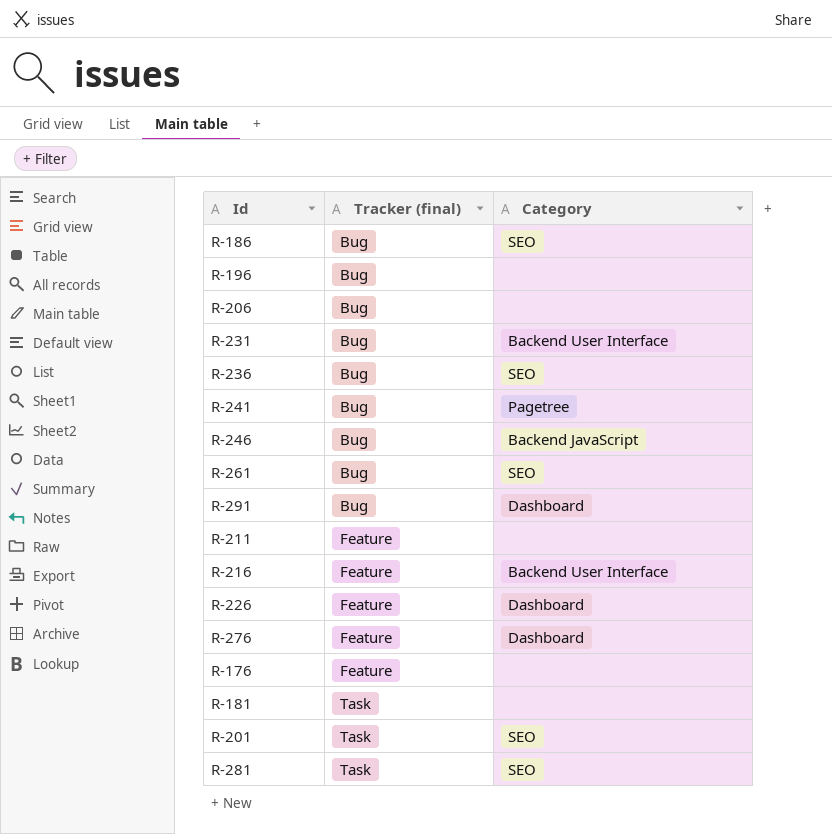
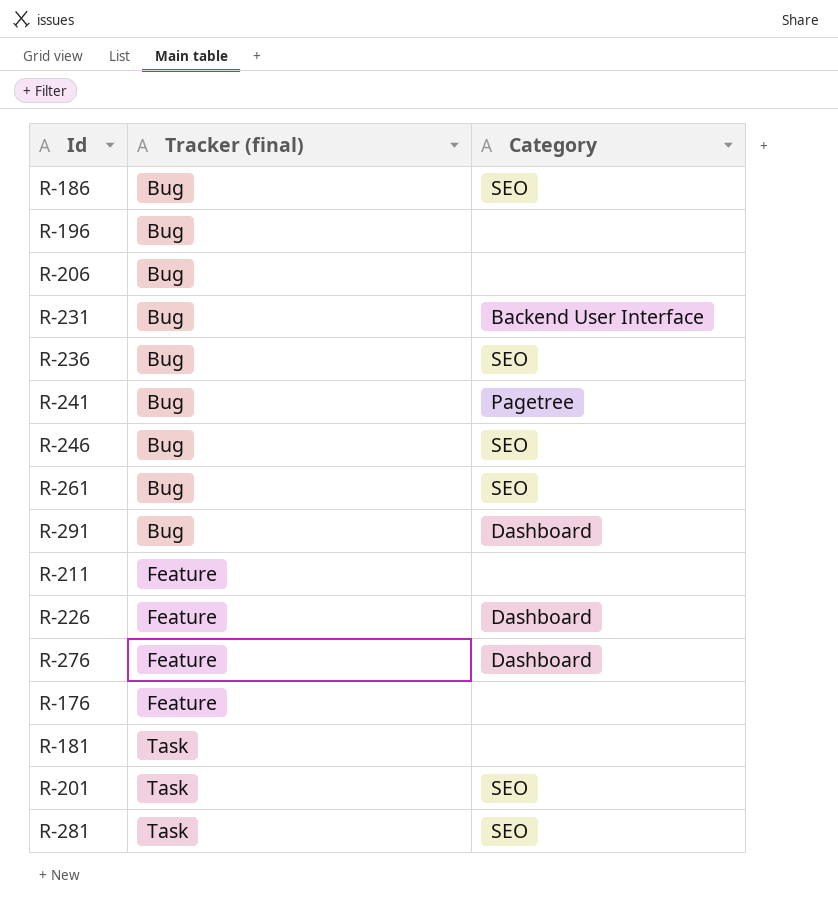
row R-216: Feature | Backend User Interface -> none
R-246 | Category: Backend JavaScript -> SEO

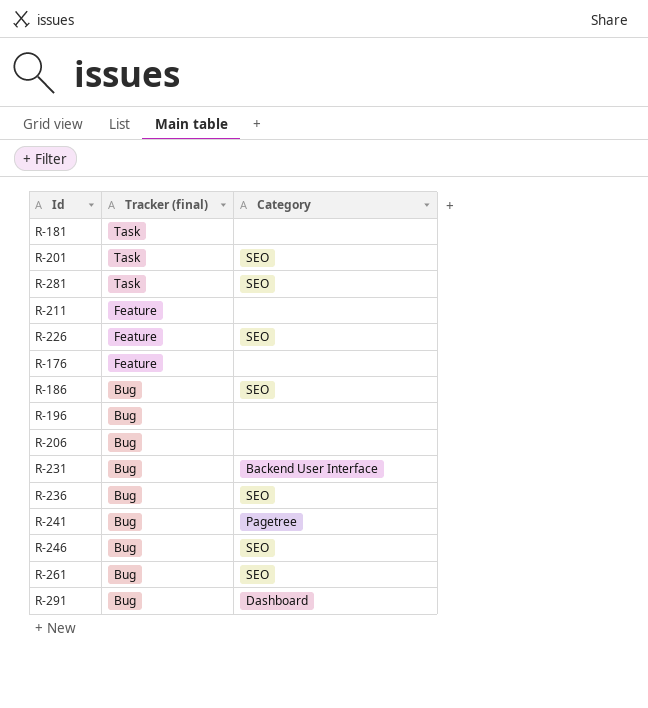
row order: Tracker (final) ascending -> Tracker (final) descending
row R-276: Feature | Dashboard -> none
R-226 | Category: Dashboard -> SEO

